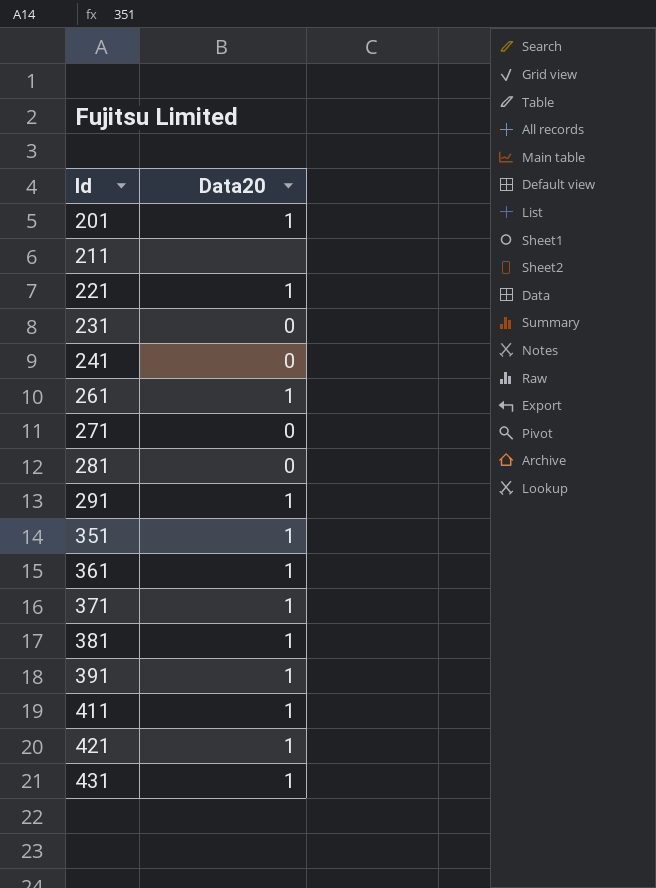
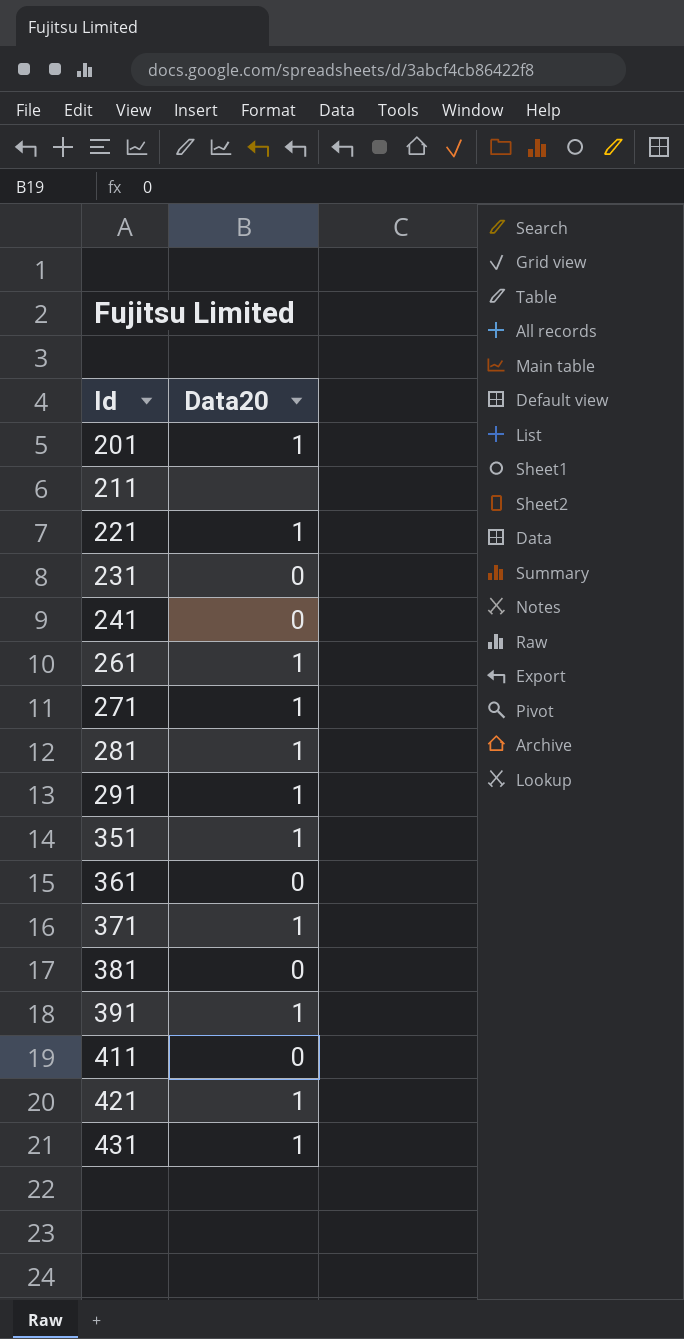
271 | Data20: 0 -> 1
281 | Data20: 0 -> 1
361 | Data20: 1 -> 0
381 | Data20: 1 -> 0
411 | Data20: 1 -> 0

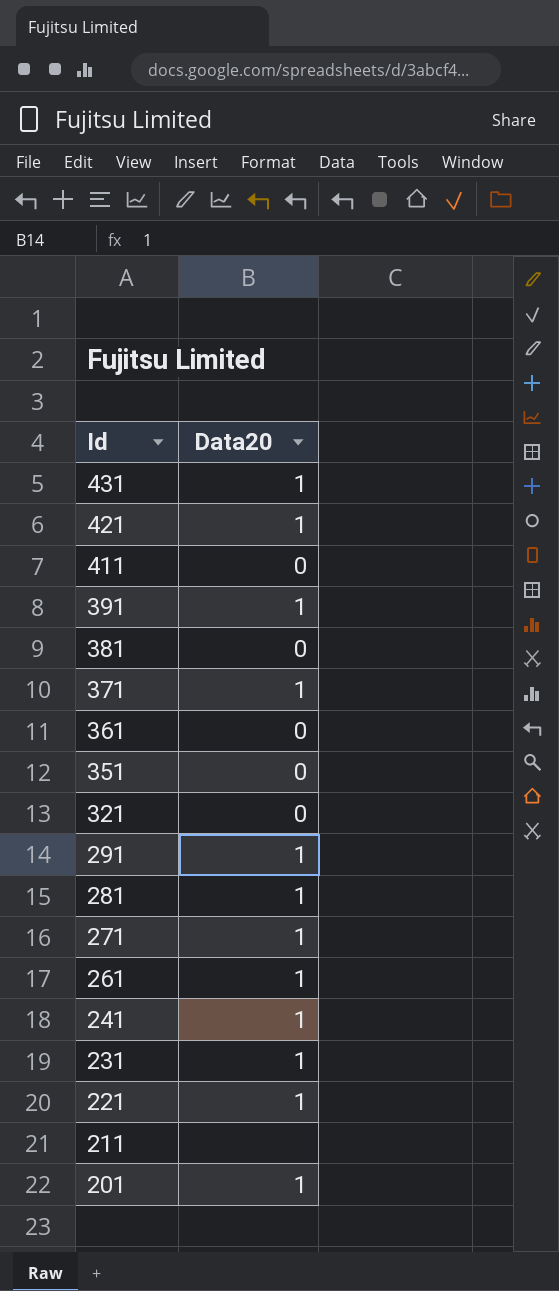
row order: Id ascending -> Id descending
351 | Data20: 1 -> 0
row 321: none -> 0
241 | Data20: 0 -> 1
231 | Data20: 0 -> 1

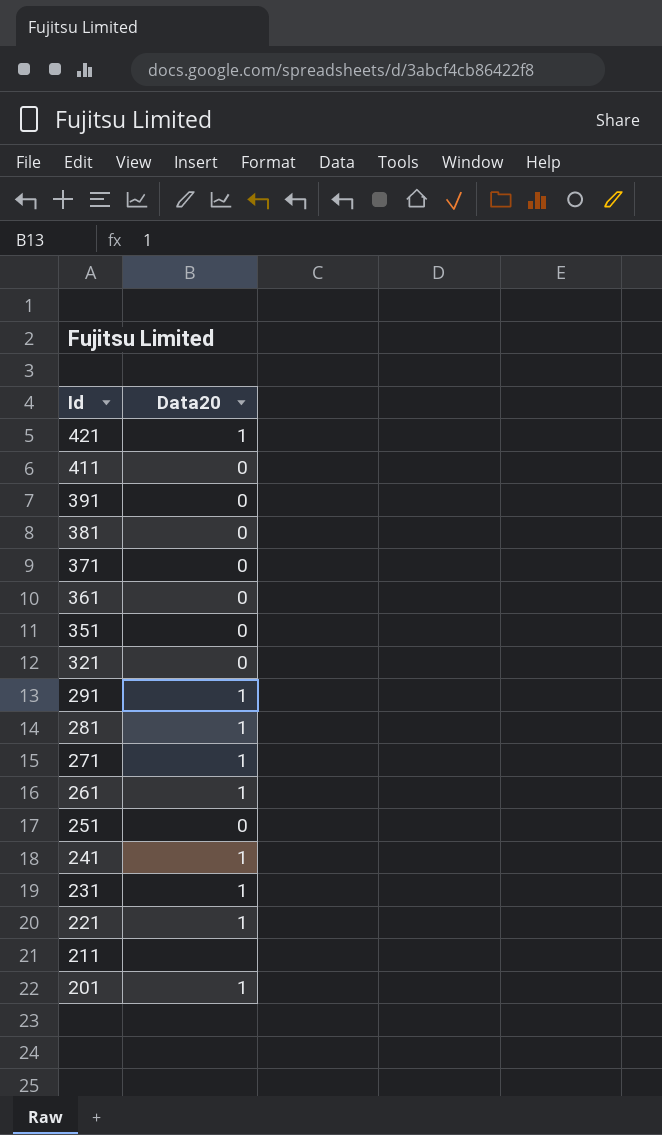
row 431: 1 -> none
391 | Data20: 1 -> 0
371 | Data20: 1 -> 0
row 251: none -> 0

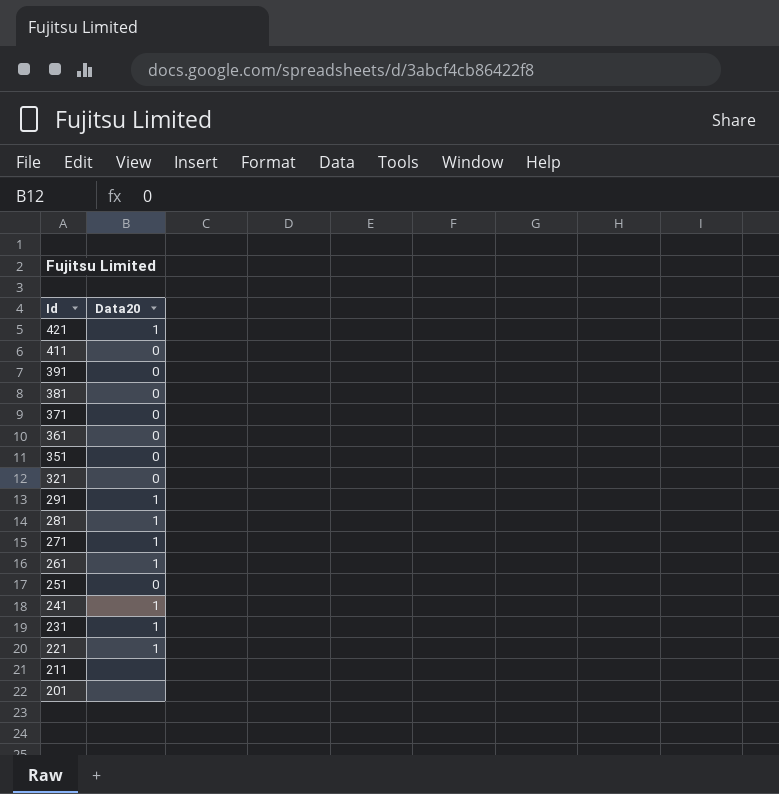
201 | Data20: 1 -> none

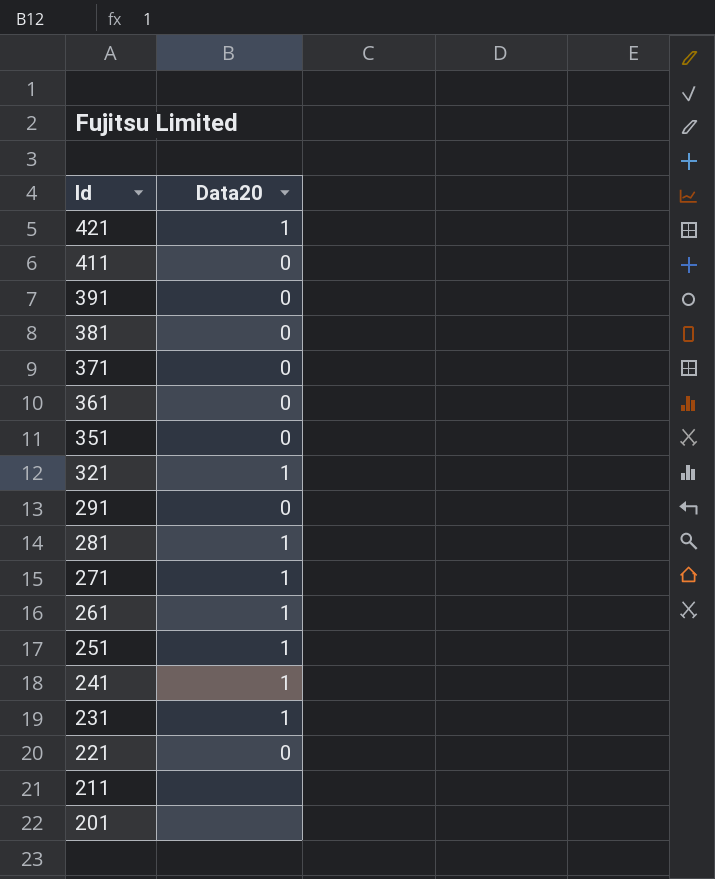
321 | Data20: 0 -> 1
291 | Data20: 1 -> 0
251 | Data20: 0 -> 1
221 | Data20: 1 -> 0

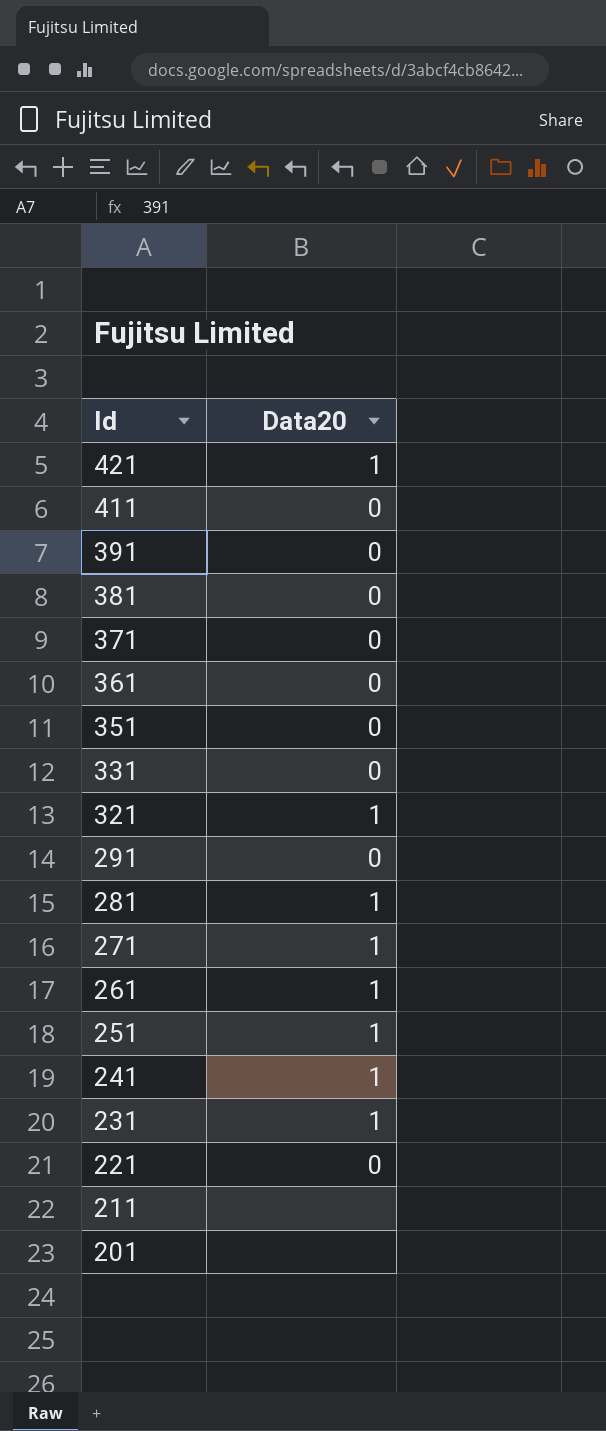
row 331: none -> 0

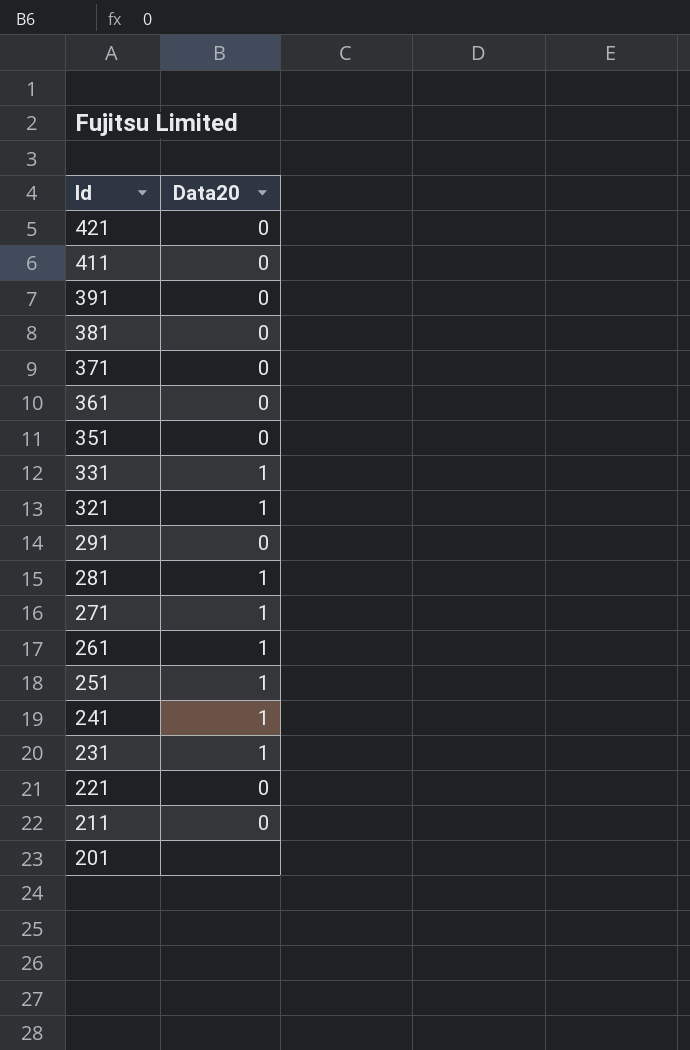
421 | Data20: 1 -> 0
331 | Data20: 0 -> 1
211 | Data20: none -> 0

